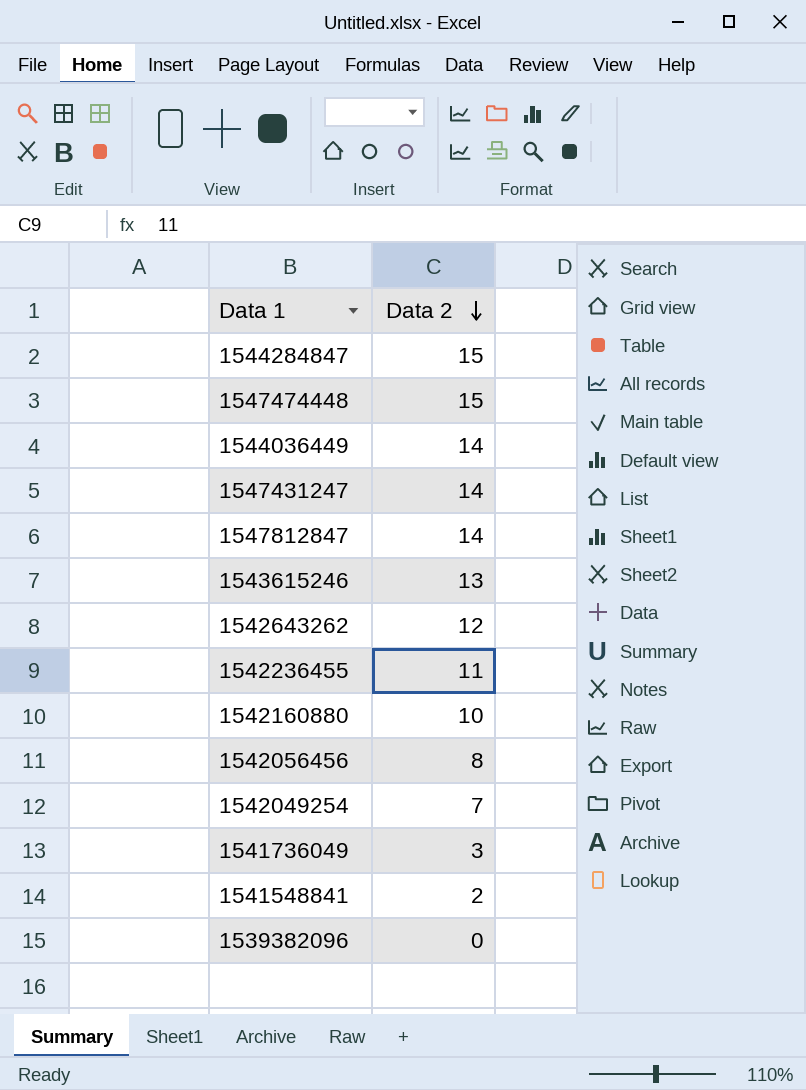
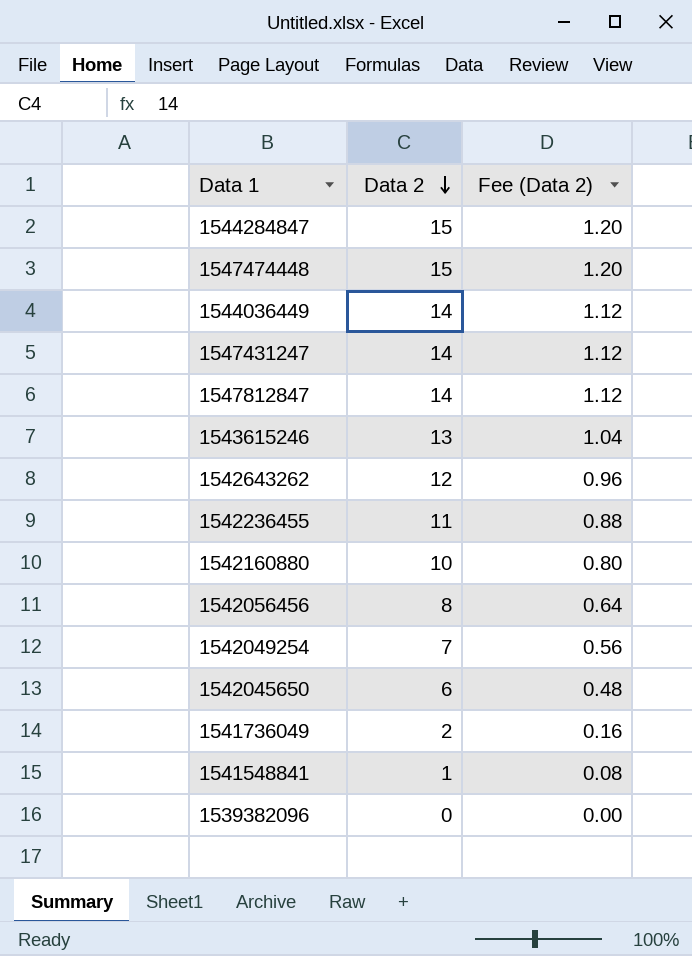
column Fee (Data 2) | formula: none -> [Data 2] * 0.08
row 1542045650: none -> 6 | 0.48
1541736049 | Data 2: 3 -> 2
1541548841 | Data 2: 2 -> 1

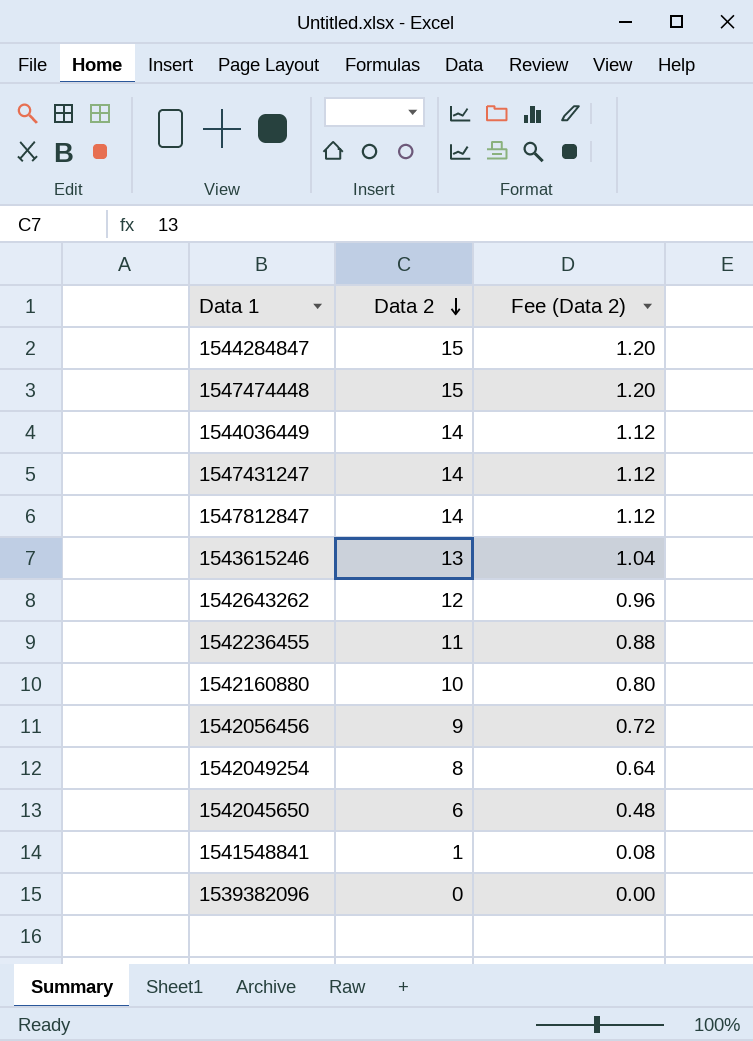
row 1541736049: 2 | 0.16 -> none
1542056456 | Data 2: 8 -> 9
1542056456 | Fee (Data 2): 0.64 -> 0.72
1542049254 | Data 2: 7 -> 8
1542049254 | Fee (Data 2): 0.56 -> 0.64

